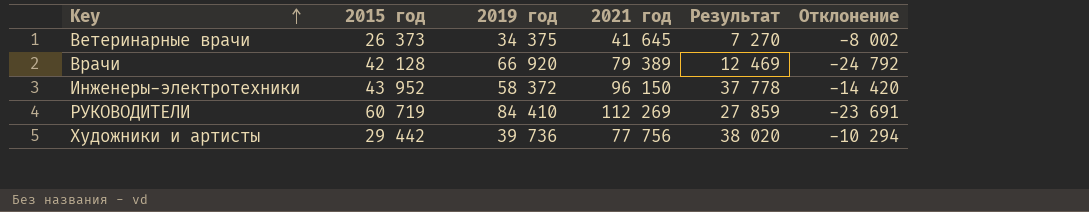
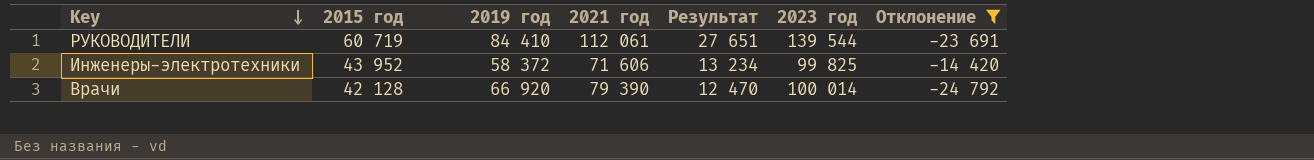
filter: none -> Отклонение <= -14 420
row order: Key ascending -> Key descending
column 2023 год | position: none -> 6
РУКОВОДИТЕЛИ | 2021 год: 112 269 -> 112 061
РУКОВОДИТЕЛИ | Результат: 27 859 -> 27 651
Инженеры-электротехники | 2021 год: 96 150 -> 71 606
Инженеры-электротехники | Результат: 37 778 -> 13 234
Врачи | 2021 год: 79 389 -> 79 390
Врачи | Результат: 12 469 -> 12 470

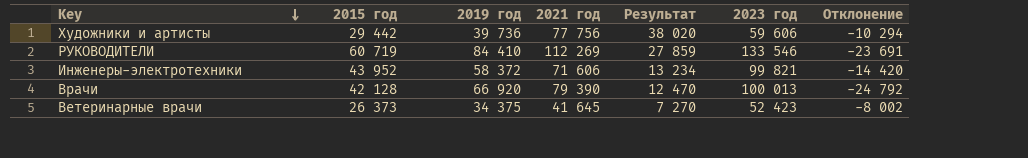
filter: Отклонение <= -14 420 -> none
РУКОВОДИТЕЛИ | 2021 год: 112 061 -> 112 269
РУКОВОДИТЕЛИ | Результат: 27 651 -> 27 859
РУКОВОДИТЕЛИ | 2023 год: 139 544 -> 133 546
Инженеры-электротехники | 2023 год: 99 825 -> 99 821
Врачи | 2023 год: 100 014 -> 100 013

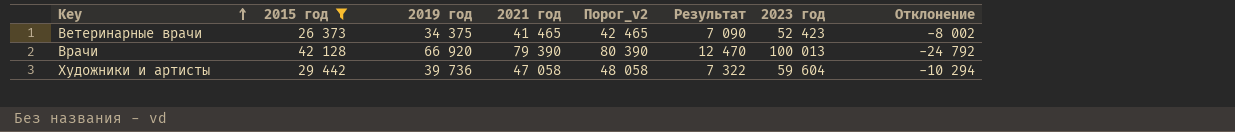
filter: none -> 2015 год <= 42 128
row order: Key descending -> Key ascending
column Порог_v2 | formula: none -> [2021 год] + 1000
Ветеринарные врачи | 2021 год: 41 645 -> 41 465
Ветеринарные врачи | Результат: 7 270 -> 7 090
Художники и артисты | 2021 год: 77 756 -> 47 058
Художники и артисты | Результат: 38 020 -> 7 322
Художники и артисты | 2023 год: 59 606 -> 59 604

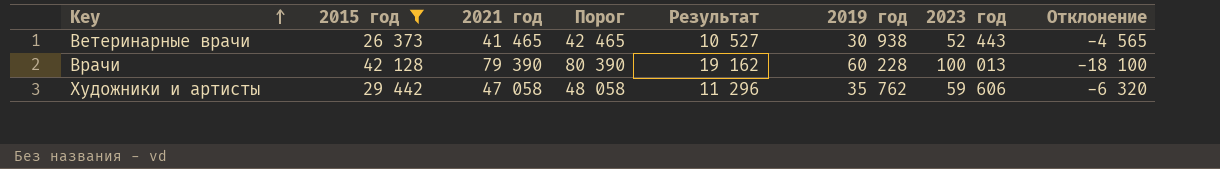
column name: Порог_v2 -> Порог
column 2019 год | position: 3 -> 6
Ветеринарные врачи | Результат: 7 090 -> 10 527
Ветеринарные врачи | 2019 год: 34 375 -> 30 938
Ветеринарные врачи | 2023 год: 52 423 -> 52 443
Ветеринарные врачи | Отклонение: -8 002 -> -4 565
Врачи | Результат: 12 470 -> 19 162
Врачи | 2019 год: 66 920 -> 60 228
Врачи | Отклонение: -24 792 -> -18 100
Художники и артисты | Результат: 7 322 -> 11 296
Художники и артисты | 2019 год: 39 736 -> 35 762
Художники и артисты | 2023 год: 59 604 -> 59 606
Художники и артисты | Отклонение: -10 294 -> -6 320

